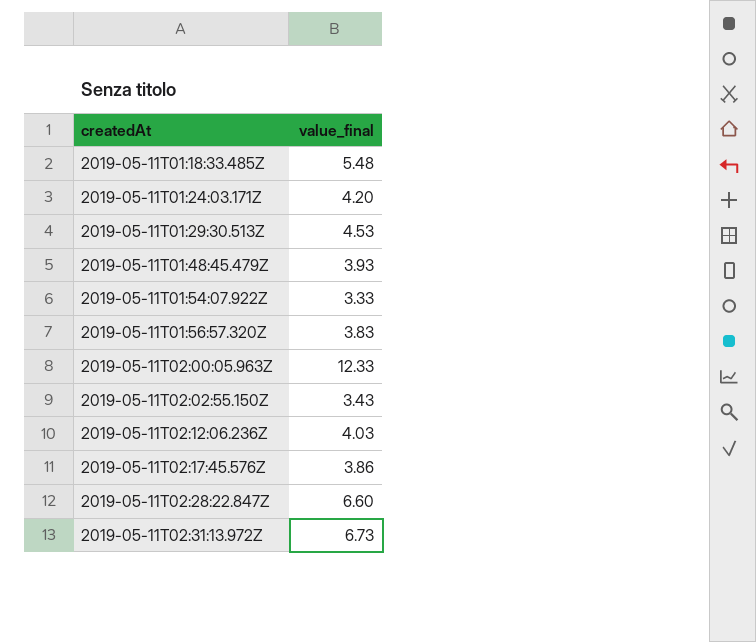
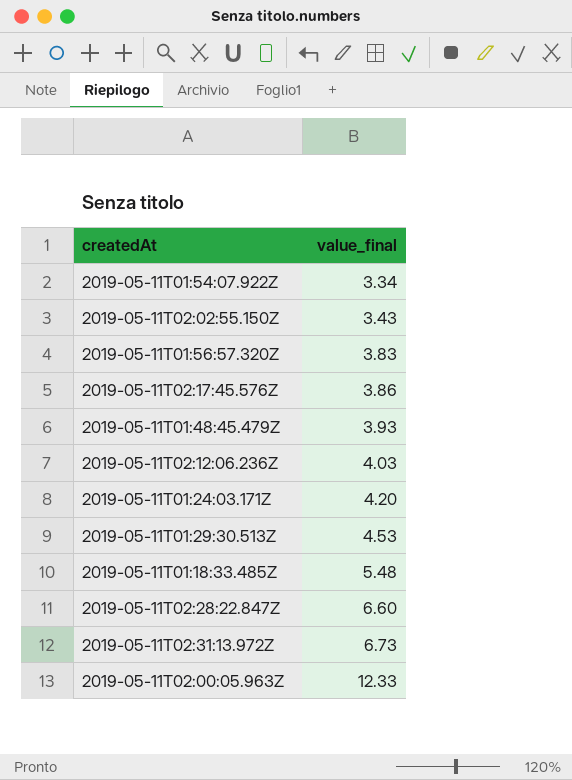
row order: createdAt ascending -> value_final ascending
2019-05-11T01:54:07.922Z | value_final: 3.33 -> 3.34

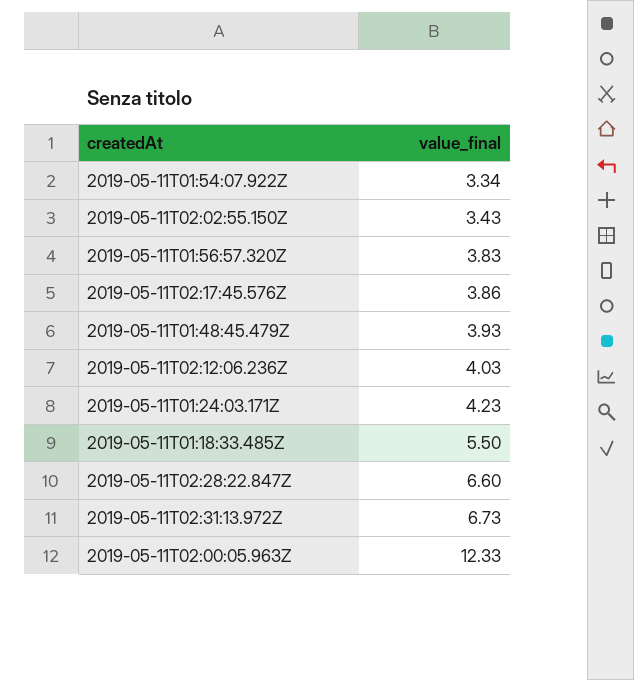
row 2019-05-11T01:29:30.513Z: 4.53 -> none
2019-05-11T01:24:03.171Z | value_final: 4.20 -> 4.23
2019-05-11T01:18:33.485Z | value_final: 5.48 -> 5.50

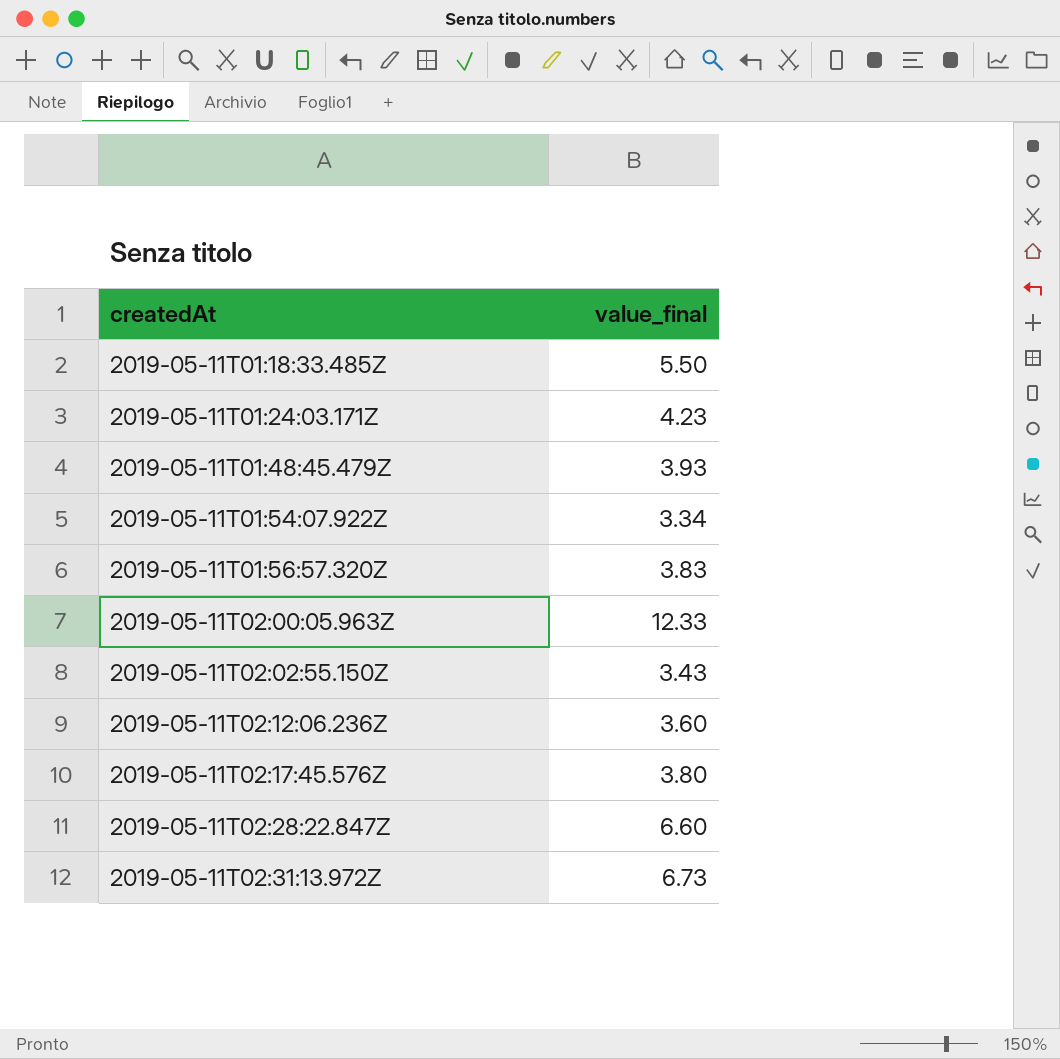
row order: value_final ascending -> createdAt ascending
2019-05-11T02:12:06.236Z | value_final: 4.03 -> 3.60
2019-05-11T02:17:45.576Z | value_final: 3.86 -> 3.80

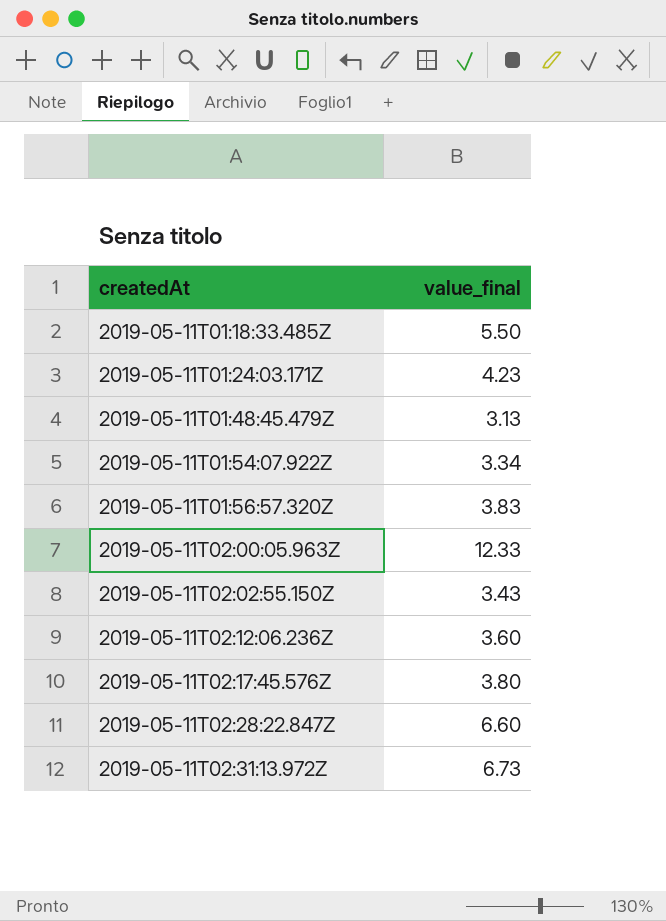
2019-05-11T01:48:45.479Z | value_final: 3.93 -> 3.13

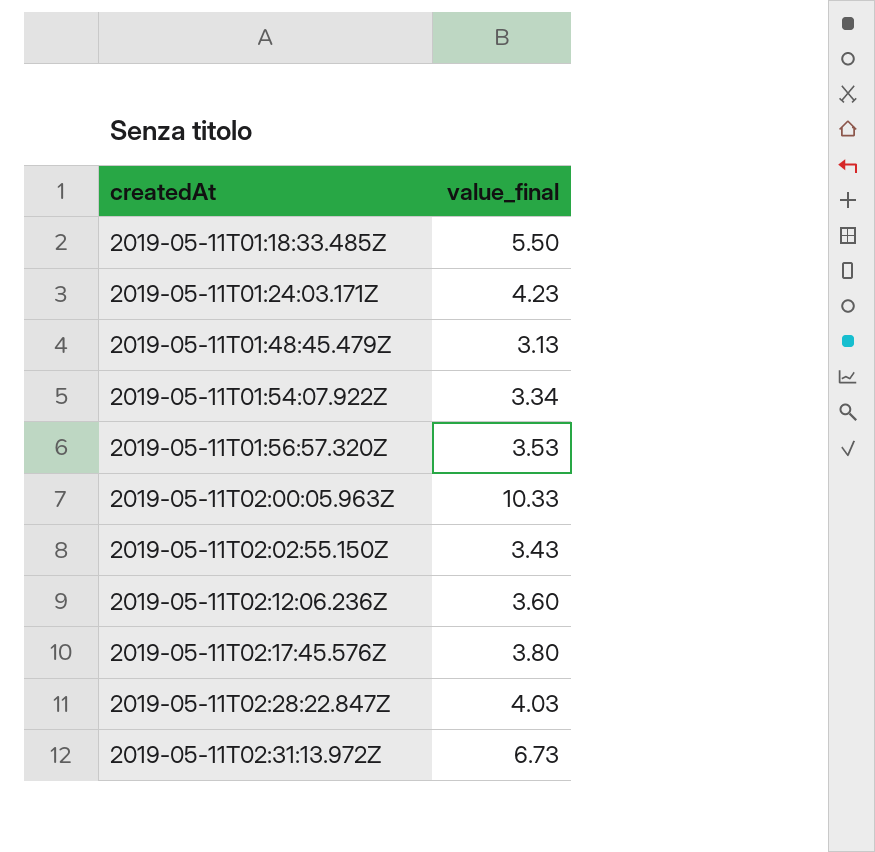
2019-05-11T01:56:57.320Z | value_final: 3.83 -> 3.53
2019-05-11T02:00:05.963Z | value_final: 12.33 -> 10.33
2019-05-11T02:28:22.847Z | value_final: 6.60 -> 4.03

